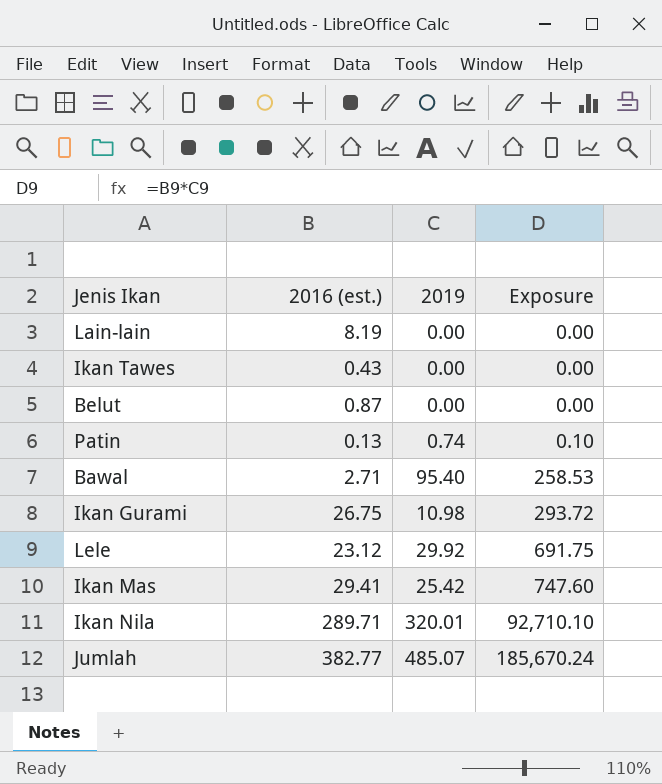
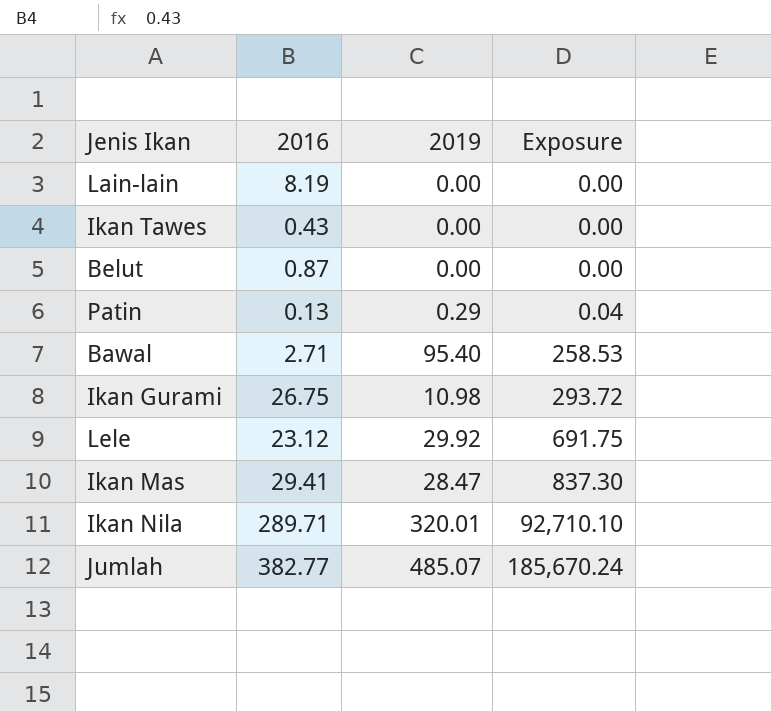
column name: 2016 (est.) -> 2016
Patin | 2019: 0.74 -> 0.29
Patin | Exposure: 0.10 -> 0.04
Ikan Mas | 2019: 25.42 -> 28.47
Ikan Mas | Exposure: 747.60 -> 837.30

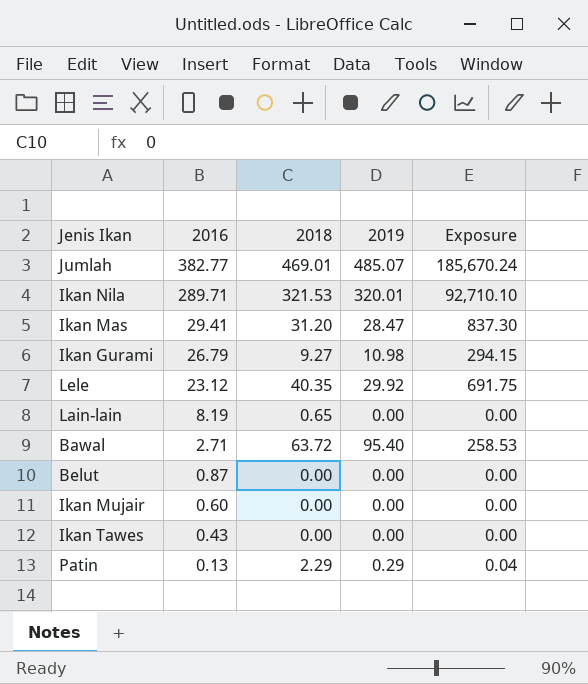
row order: Exposure ascending -> 2016 descending
column 2018 | position: none -> 3
Ikan Gurami | 2016: 26.75 -> 26.79
Ikan Gurami | Exposure: 293.72 -> 294.15
row Ikan Mujair: none -> 0.60 | 0.00 | 0.00 | 0.00

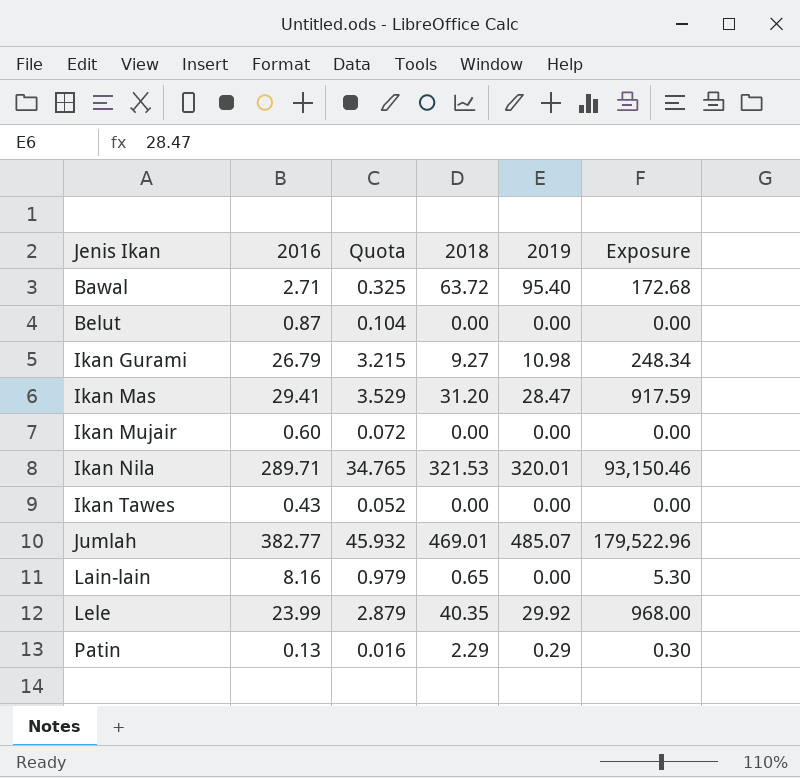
row order: 2016 descending -> Jenis Ikan ascending
column Quota | formula: none -> [2016] * 0.12
column Exposure | formula: [2016] * [2019] -> [2016] * [2018]
Lain-lain | 2016: 8.19 -> 8.16
Lele | 2016: 23.12 -> 23.99

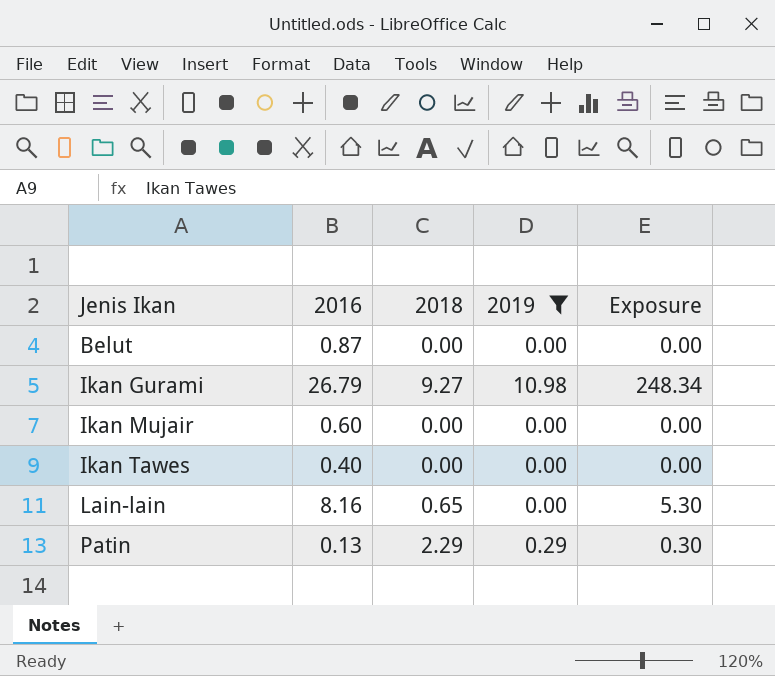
filter: none -> 2019 <= 10.98
column Quota | formula: [2016] * 0.12 -> none
Ikan Tawes | 2016: 0.43 -> 0.40

